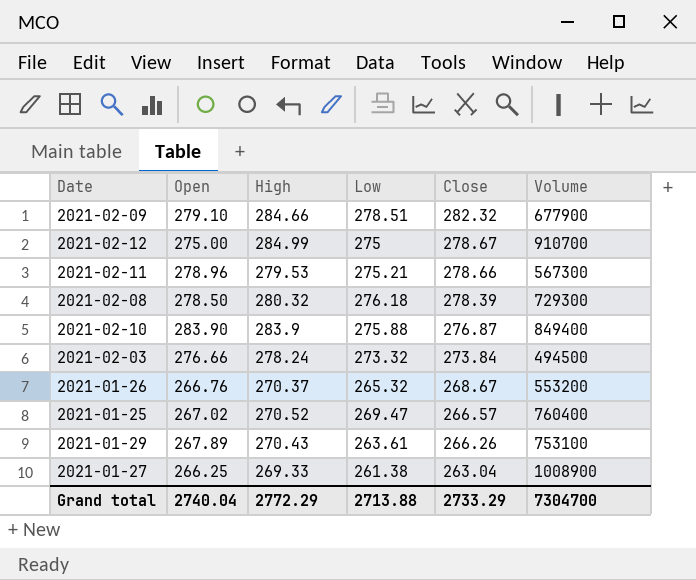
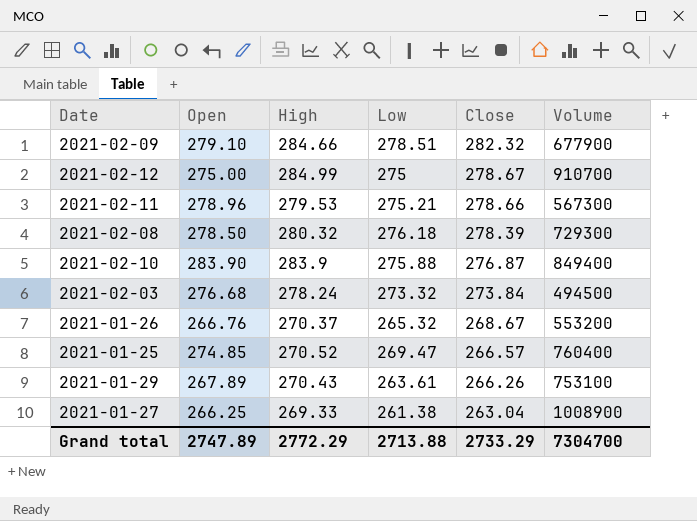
2021-02-03 | Open: 276.66 -> 276.68
2021-01-25 | Open: 267.02 -> 274.85
Grand total | Open: 2740.04 -> 2747.89

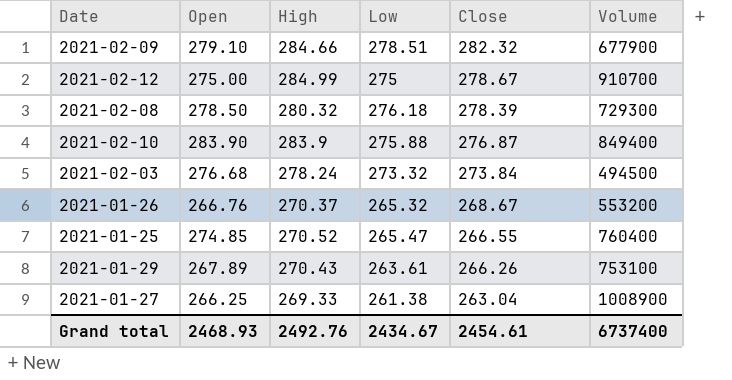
row 2021-02-11: 278.96 | 279.53 | 275.21 | 278.66 | 567300 -> none
2021-01-25 | Low: 269.47 -> 265.47
2021-01-25 | Close: 266.57 -> 266.55
Grand total | Open: 2747.89 -> 2468.93
Grand total | High: 2772.29 -> 2492.76
Grand total | Low: 2713.88 -> 2434.67
Grand total | Close: 2733.29 -> 2454.61
Grand total | Volume: 7304700 -> 6737400

